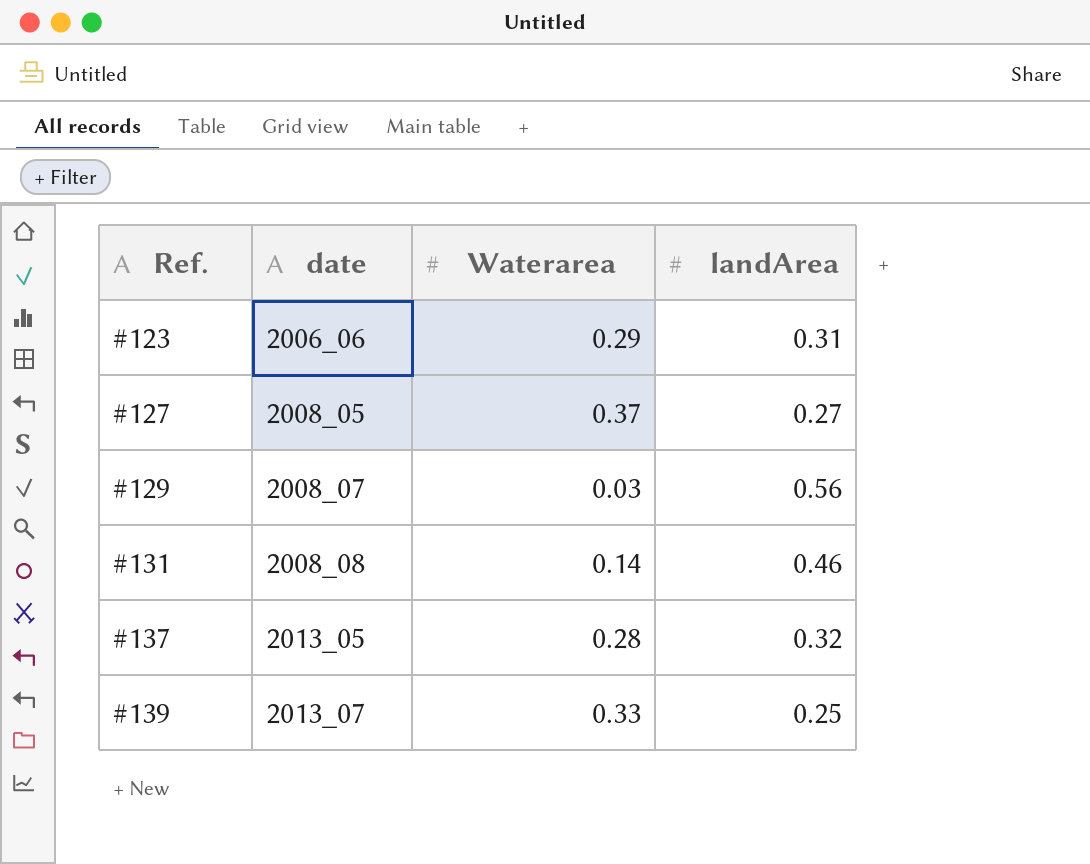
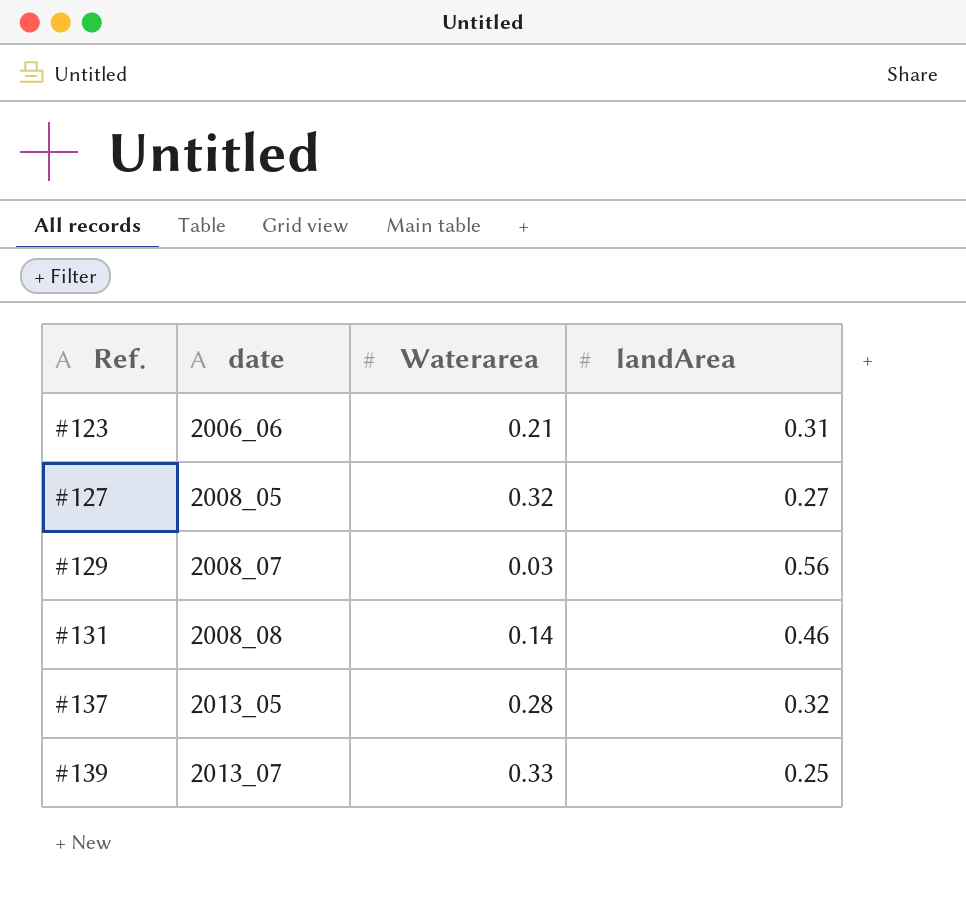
#123 | Waterarea: 0.29 -> 0.21
#127 | Waterarea: 0.37 -> 0.32

